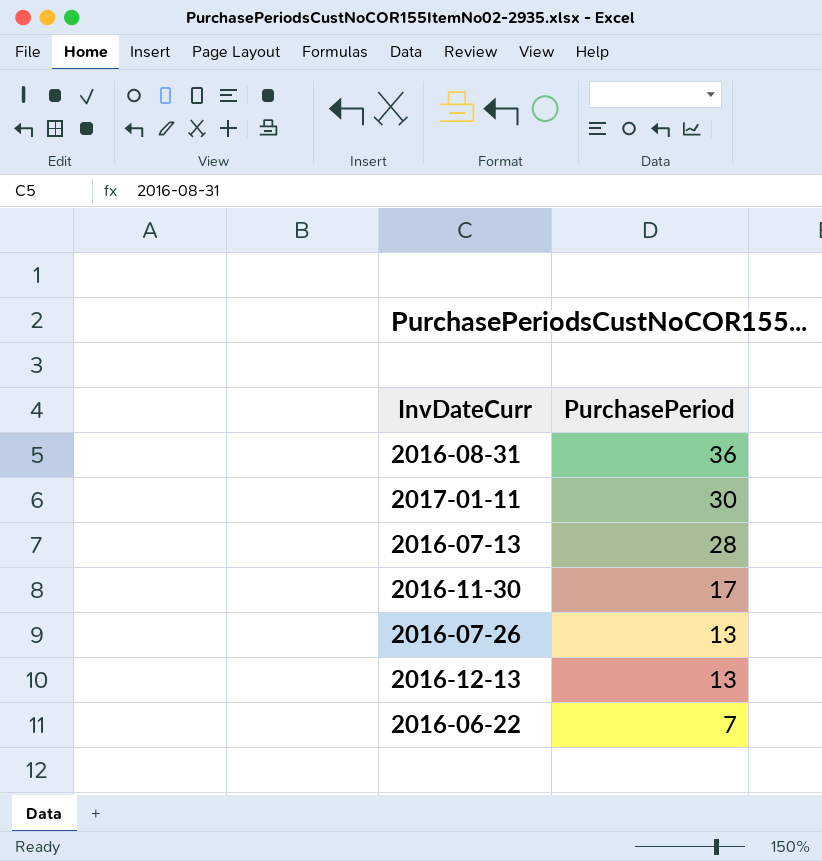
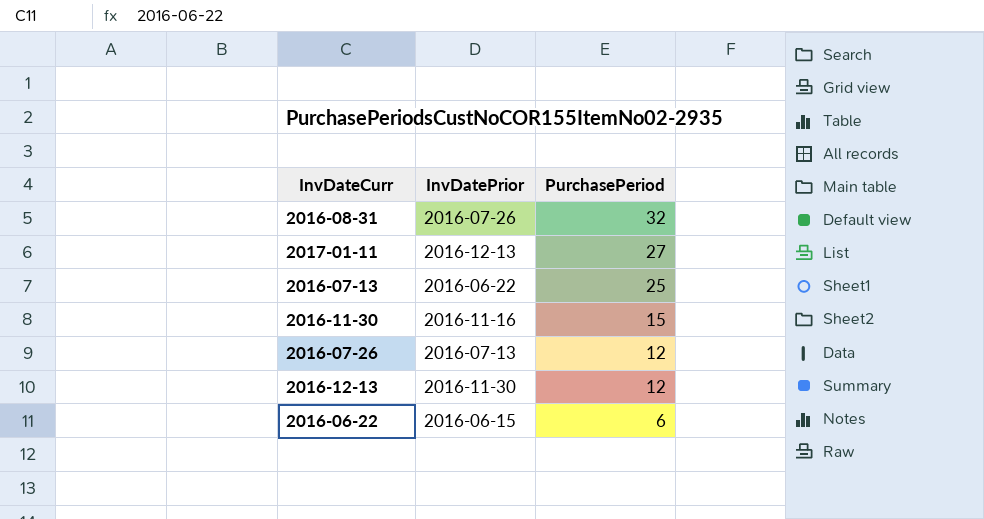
column InvDatePrior | position: none -> 2
2016-08-31 | PurchasePeriod: 36 -> 32
2017-01-11 | PurchasePeriod: 30 -> 27
2016-07-13 | PurchasePeriod: 28 -> 25
2016-11-30 | PurchasePeriod: 17 -> 15
2016-07-26 | PurchasePeriod: 13 -> 12
2016-12-13 | PurchasePeriod: 13 -> 12
2016-06-22 | PurchasePeriod: 7 -> 6

